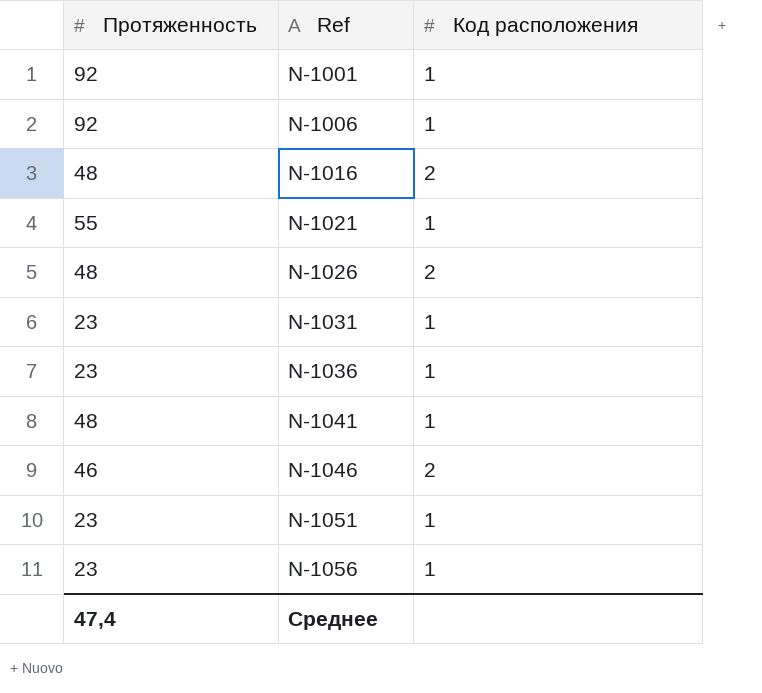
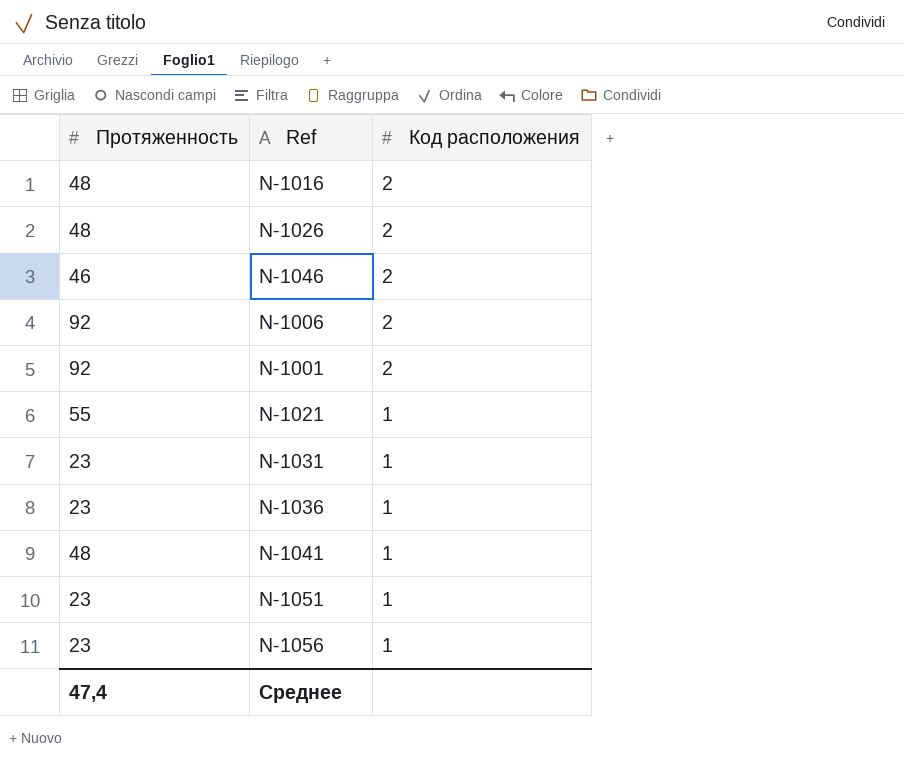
row order: Ref ascending -> Код расположения descending
N-1006 | Код расположения: 1 -> 2
N-1001 | Код расположения: 1 -> 2

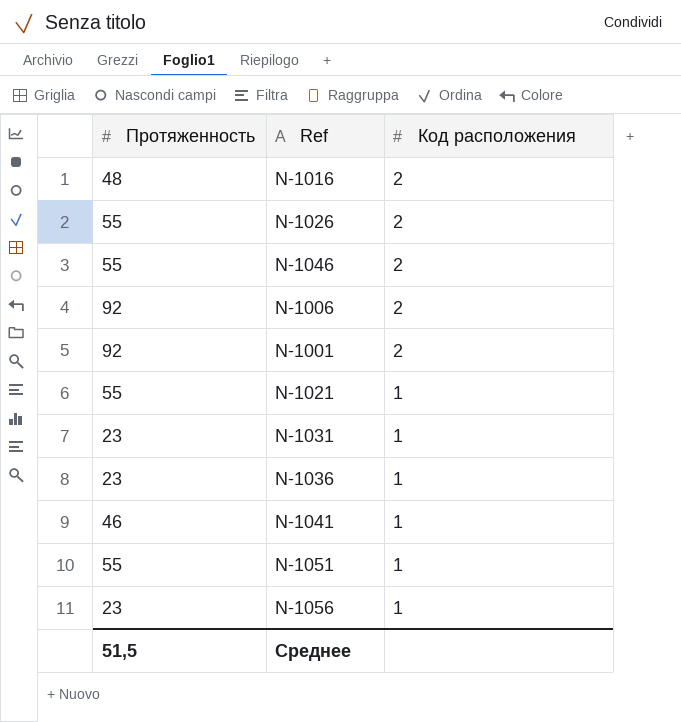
N-1026 | Протяженность: 48 -> 55
N-1046 | Протяженность: 46 -> 55
N-1041 | Протяженность: 48 -> 46
N-1051 | Протяженность: 23 -> 55
Среднее | Протяженность: 47,4 -> 51,5

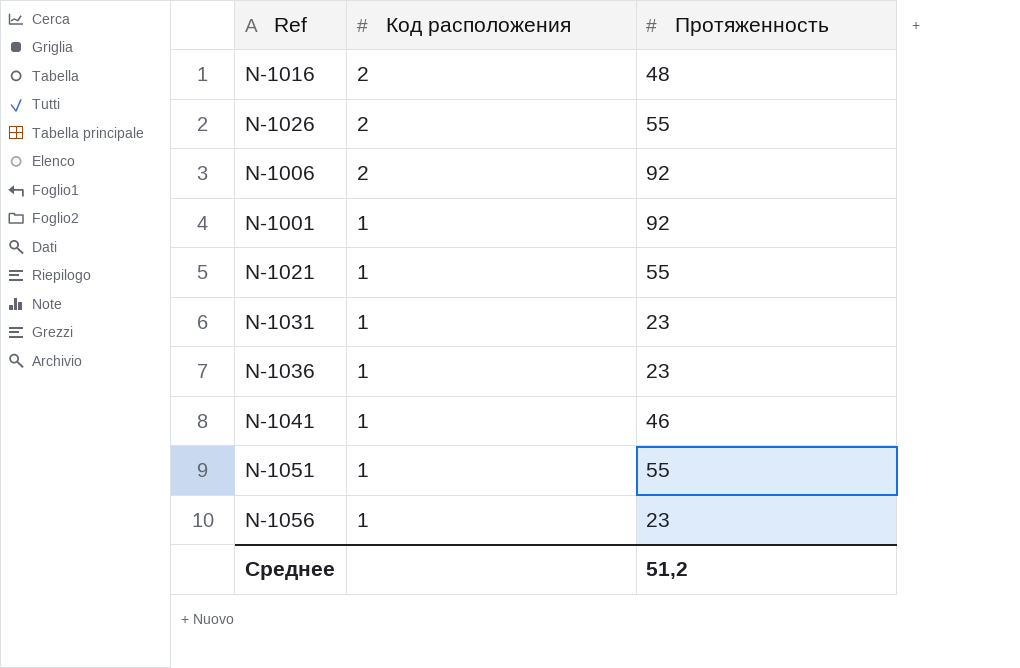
column Протяженность | position: 1 -> 3
row N-1046: 55 | 2 -> none
N-1001 | Код расположения: 2 -> 1
Среднее | Протяженность: 51,5 -> 51,2

